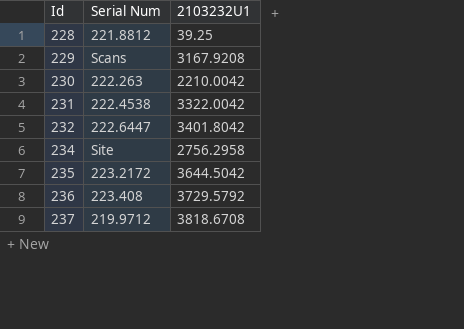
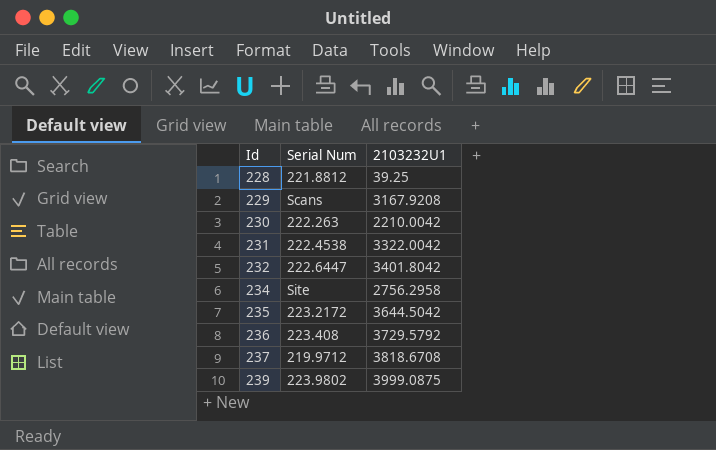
row 239: none -> 223.9802 | 3999.0875

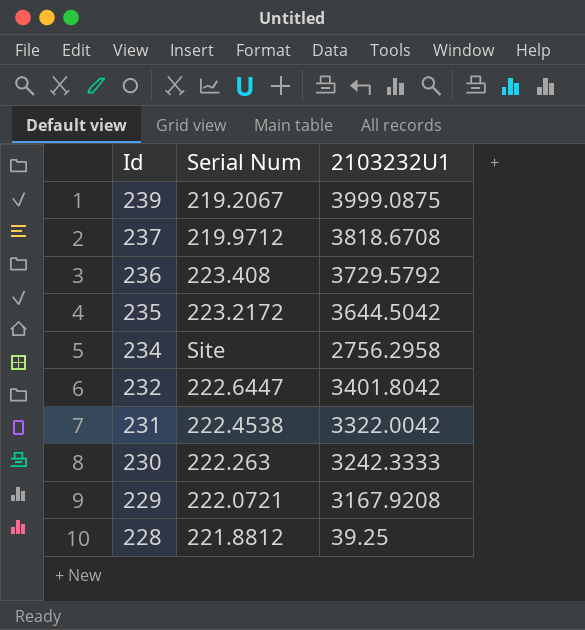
row order: Id ascending -> Id descending
239 | Serial Num: 223.9802 -> 219.2067
230 | 2103232U1: 2210.0042 -> 3242.3333
229 | Serial Num: Scans -> 222.0721

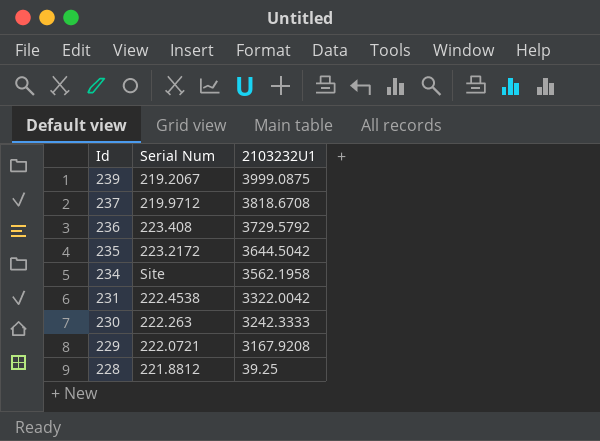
row 232: 222.6447 | 3401.8042 -> none
234 | 2103232U1: 2756.2958 -> 3562.1958

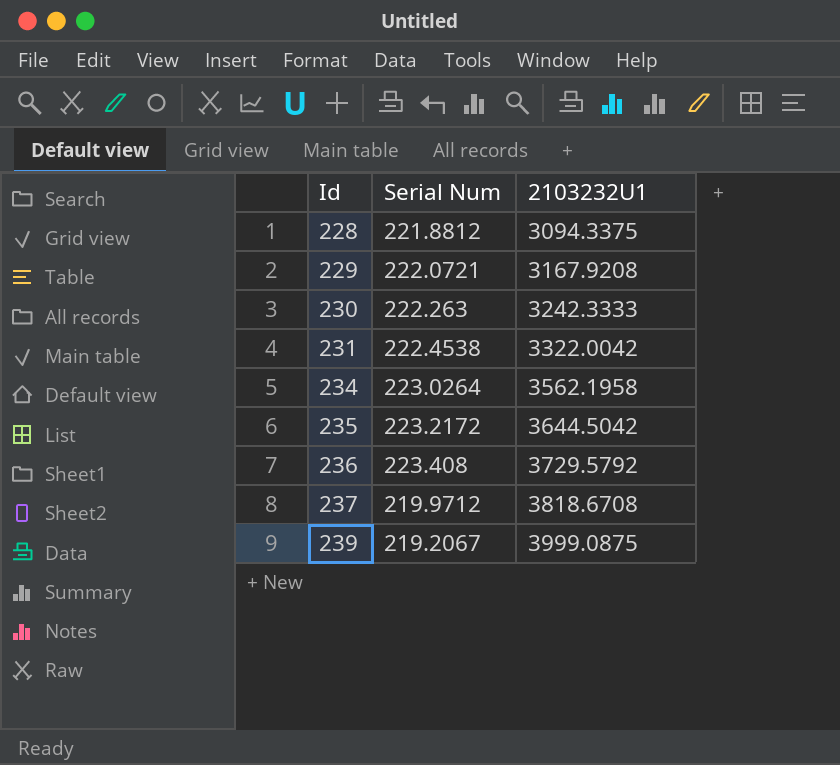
row order: Id descending -> Id ascending
228 | 2103232U1: 39.25 -> 3094.3375
234 | Serial Num: Site -> 223.0264

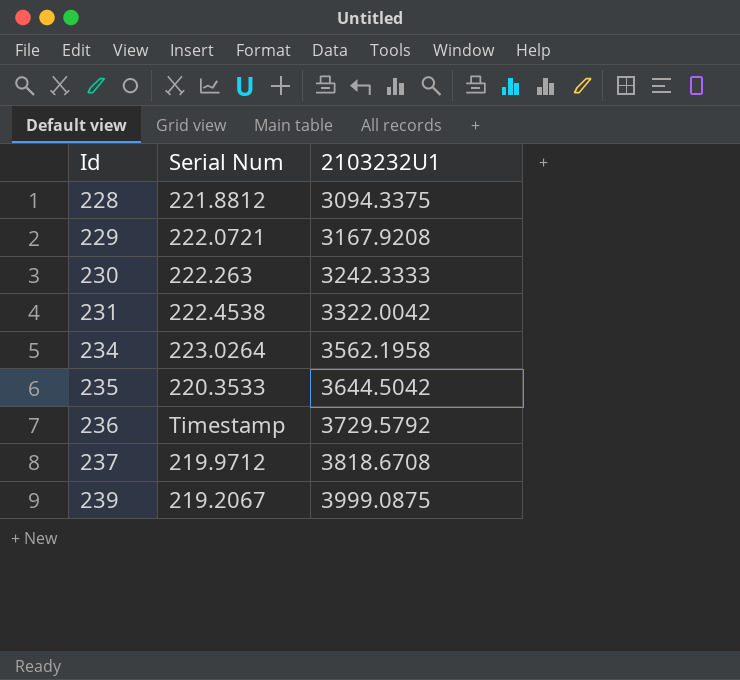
235 | Serial Num: 223.2172 -> 220.3533
236 | Serial Num: 223.408 -> Timestamp

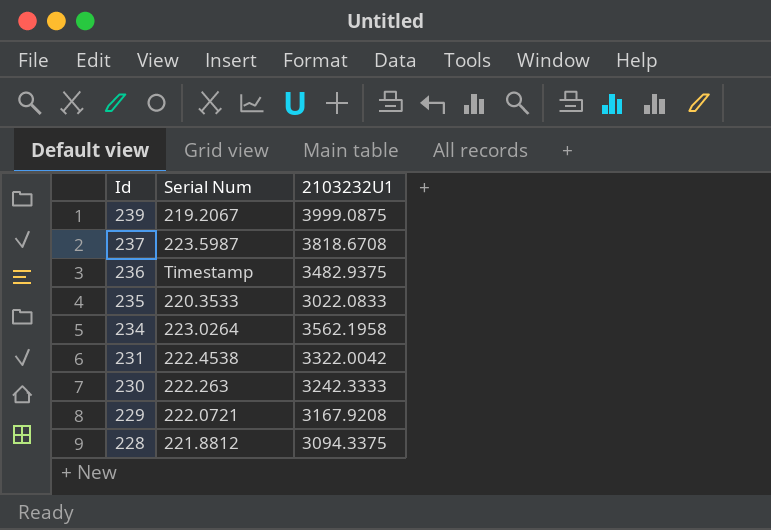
row order: Id ascending -> Id descending
237 | Serial Num: 219.9712 -> 223.5987
236 | 2103232U1: 3729.5792 -> 3482.9375
235 | 2103232U1: 3644.5042 -> 3022.0833

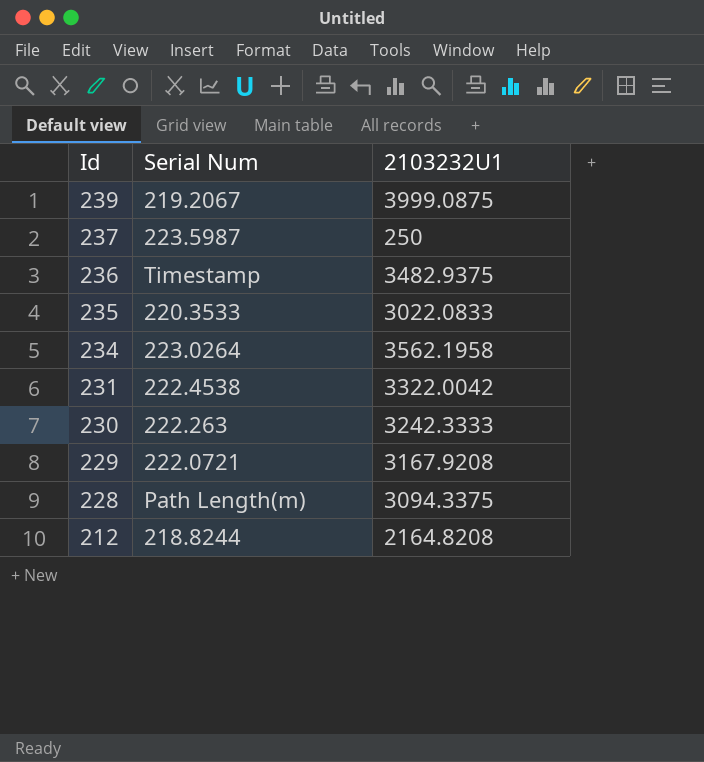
237 | 2103232U1: 3818.6708 -> 250
228 | Serial Num: 221.8812 -> Path Length(m)
row 212: none -> 218.8244 | 2164.8208

